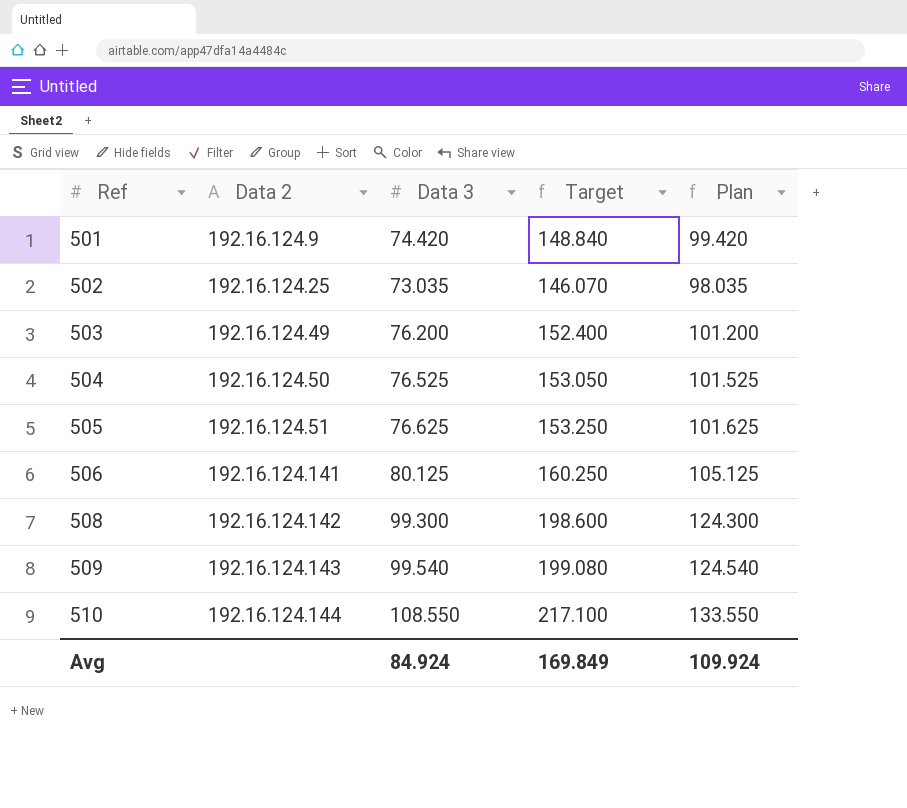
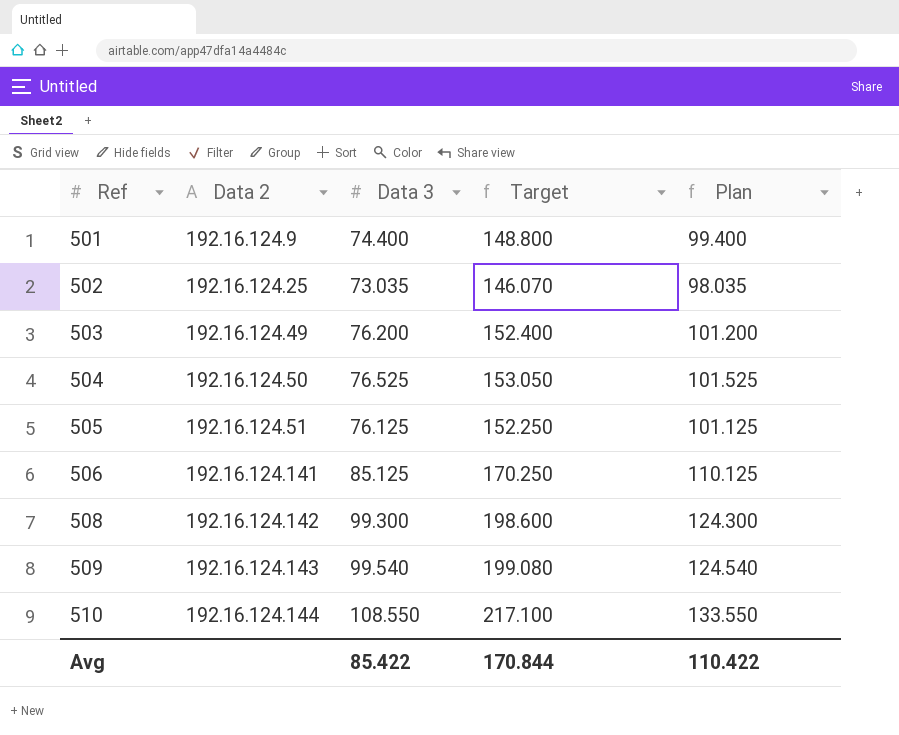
501 | Data 3: 74.420 -> 74.400
501 | Target: 148.840 -> 148.800
501 | Plan: 99.420 -> 99.400
505 | Data 3: 76.625 -> 76.125
505 | Target: 153.250 -> 152.250
505 | Plan: 101.625 -> 101.125
506 | Data 3: 80.125 -> 85.125
506 | Target: 160.250 -> 170.250
506 | Plan: 105.125 -> 110.125
Avg | Data 3: 84.924 -> 85.422
Avg | Target: 169.849 -> 170.844
Avg | Plan: 109.924 -> 110.422

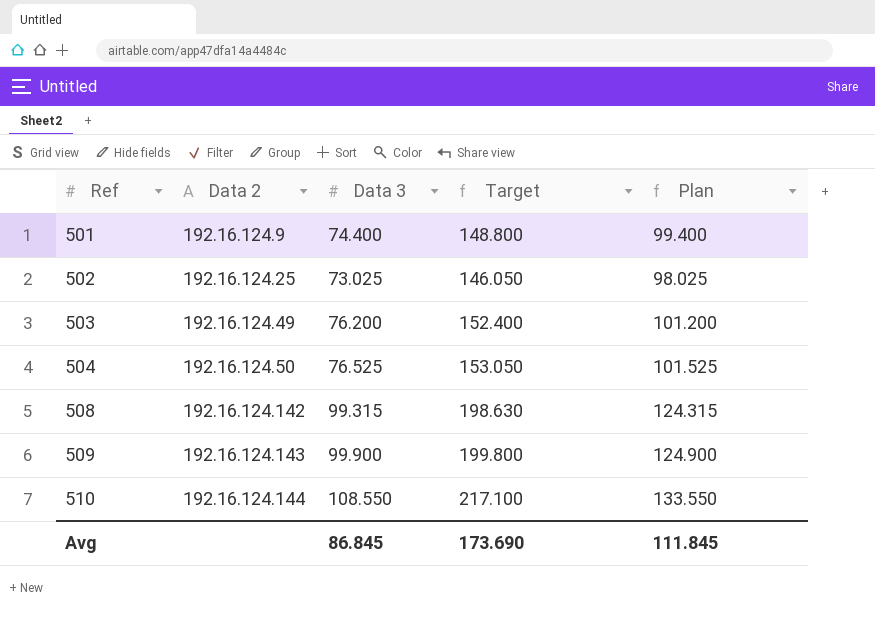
row 505: 192.16.124.51 | 76.125 | 152.250 | 101.125 -> none
row 506: 192.16.124.141 | 85.125 | 170.250 | 110.125 -> none
502 | Data 3: 73.035 -> 73.025
502 | Target: 146.070 -> 146.050
502 | Plan: 98.035 -> 98.025
508 | Data 3: 99.300 -> 99.315
508 | Target: 198.600 -> 198.630
508 | Plan: 124.300 -> 124.315
509 | Data 3: 99.540 -> 99.900
509 | Target: 199.080 -> 199.800
509 | Plan: 124.540 -> 124.900
Avg | Data 3: 85.422 -> 86.845
Avg | Target: 170.844 -> 173.690
Avg | Plan: 110.422 -> 111.845

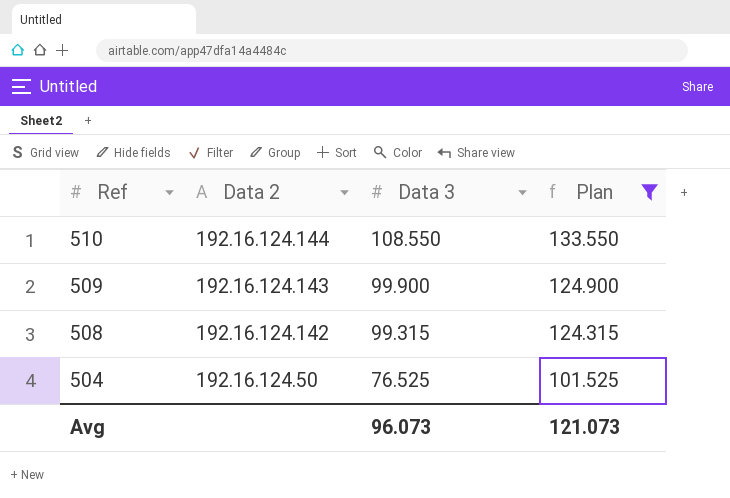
filter: none -> Plan >= 101.525
row order: Ref ascending -> Ref descending
column Target | formula: [Data 3] * 2 -> none
Avg | Data 3: 86.845 -> 96.073
Avg | Plan: 111.845 -> 121.073

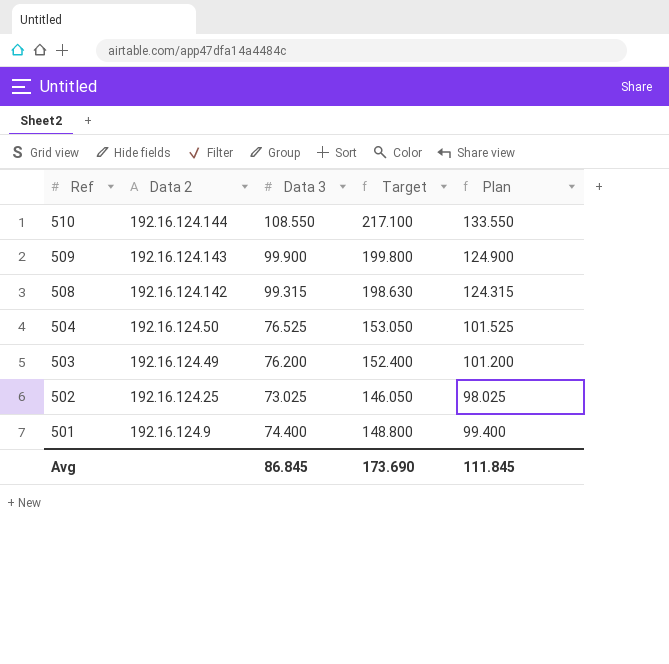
filter: Plan >= 101.525 -> none
column Target | formula: none -> [Data 3] * 2
Avg | Data 3: 96.073 -> 86.845
Avg | Plan: 121.073 -> 111.845

